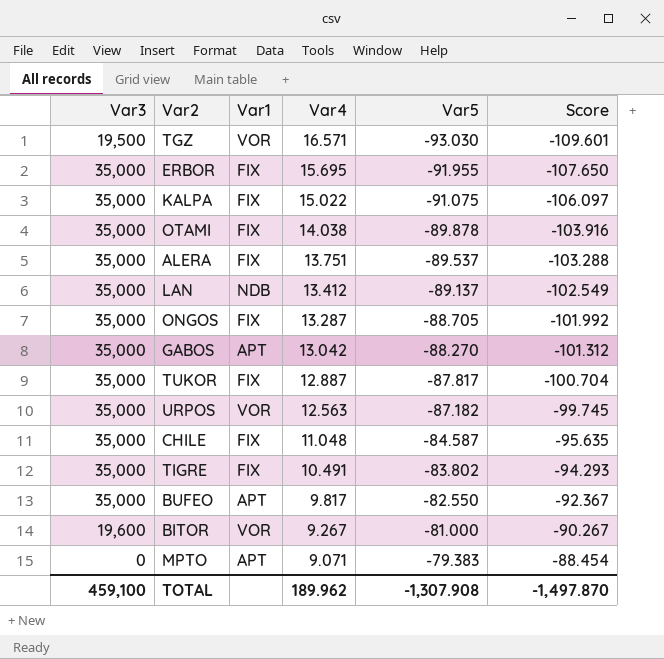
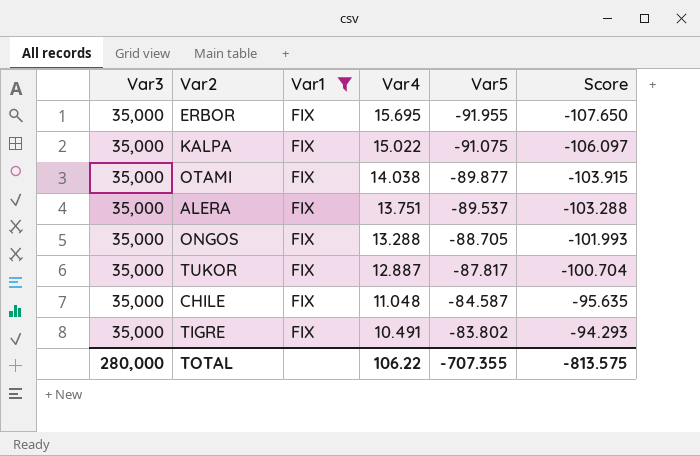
filter: none -> Var1 = FIX
OTAMI | Var5: -89.878 -> -89.877
OTAMI | Score: -103.916 -> -103.915
ONGOS | Var4: 13.287 -> 13.288
ONGOS | Score: -101.992 -> -101.993
TOTAL | Var3: 459,100 -> 280,000
TOTAL | Var4: 189.962 -> 106.22
TOTAL | Var5: -1,307.908 -> -707.355
TOTAL | Score: -1,497.870 -> -813.575

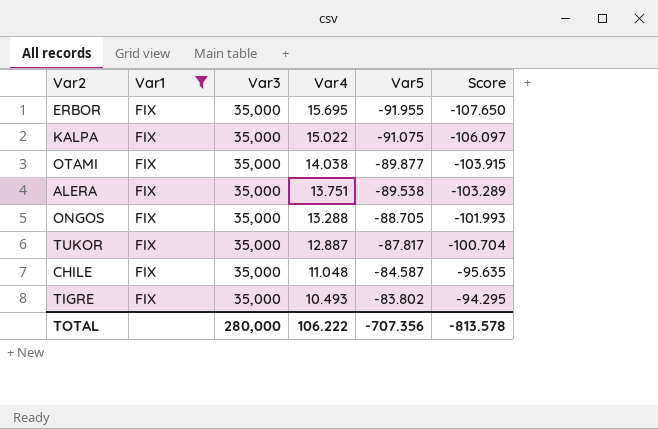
column Var3 | position: 1 -> 3
ALERA | Var5: -89.537 -> -89.538
ALERA | Score: -103.288 -> -103.289
TIGRE | Var4: 10.491 -> 10.493
TIGRE | Score: -94.293 -> -94.295
TOTAL | Var4: 106.22 -> 106.222
TOTAL | Var5: -707.355 -> -707.356
TOTAL | Score: -813.575 -> -813.578

